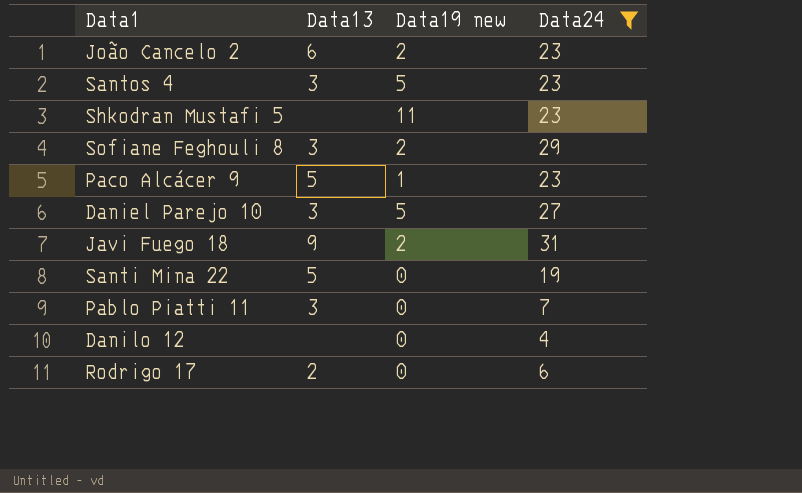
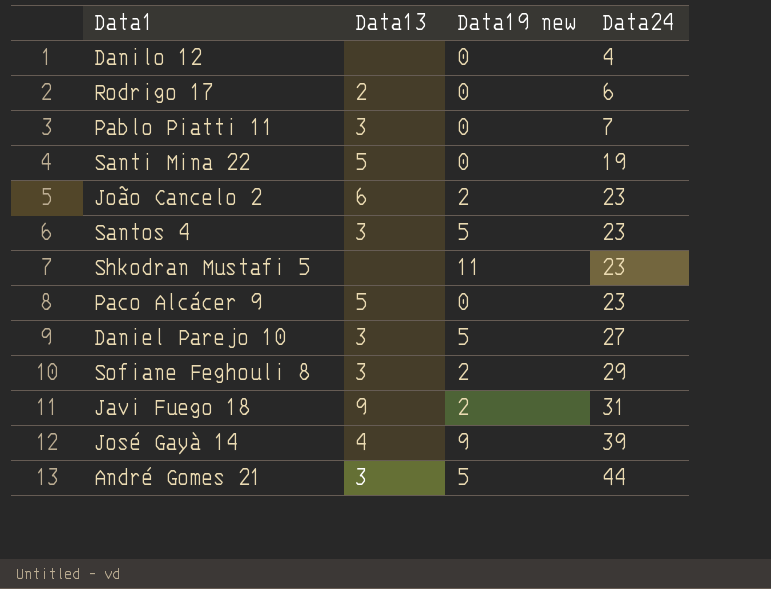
filter: Data24 <= 31 -> none
row order: none -> Data24 ascending
Paco Alcácer 9 | Data19 new: 1 -> 0

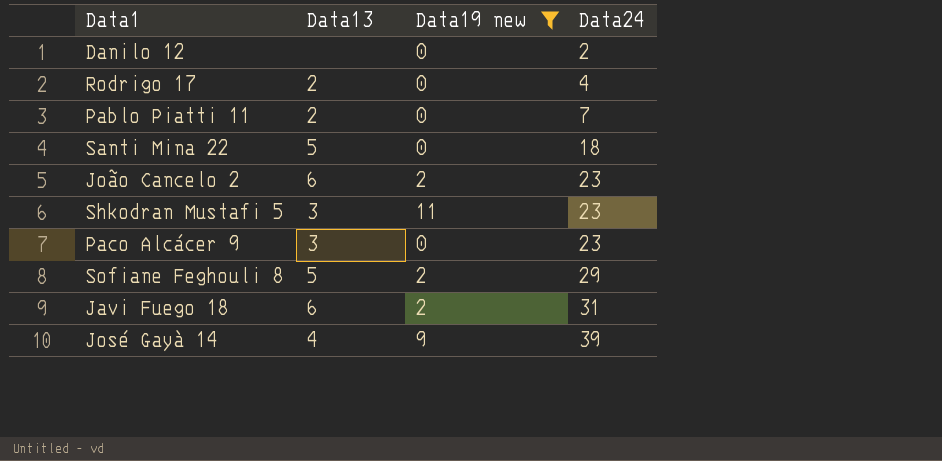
filter: none -> Data19 new != 5
Danilo 12 | Data24: 4 -> 2
Rodrigo 17 | Data24: 6 -> 4
Pablo Piatti 11 | Data13: 3 -> 2
Santi Mina 22 | Data24: 19 -> 18
Shkodran Mustafi 5 | Data13: none -> 3
Paco Alcácer 9 | Data13: 5 -> 3
Sofiane Feghouli 8 | Data13: 3 -> 5
Javi Fuego 18 | Data13: 9 -> 6

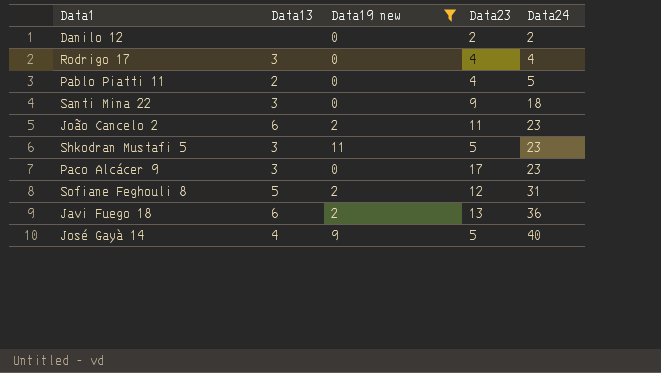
column Data23 | position: none -> 4
Rodrigo 17 | Data13: 2 -> 3
Pablo Piatti 11 | Data24: 7 -> 5
Santi Mina 22 | Data13: 5 -> 3
Sofiane Feghouli 8 | Data24: 29 -> 31
Javi Fuego 18 | Data24: 31 -> 36
José Gayà 14 | Data24: 39 -> 40

